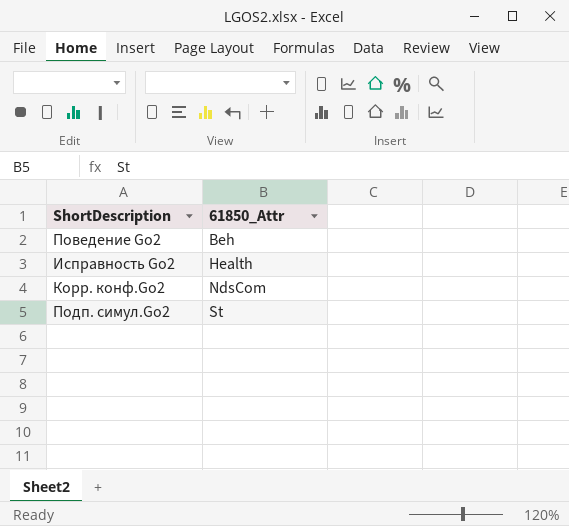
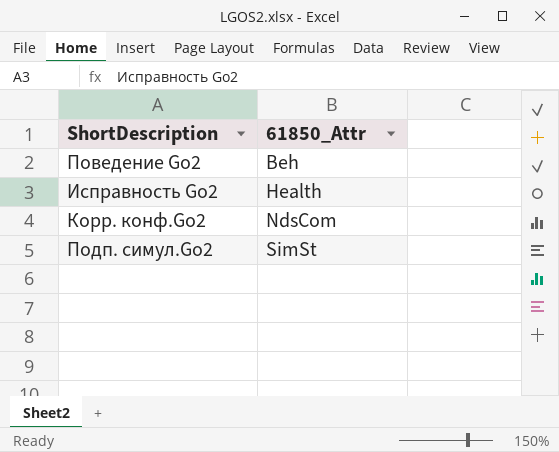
Подп. симул.Go2 | 61850_Attr: St -> SimSt

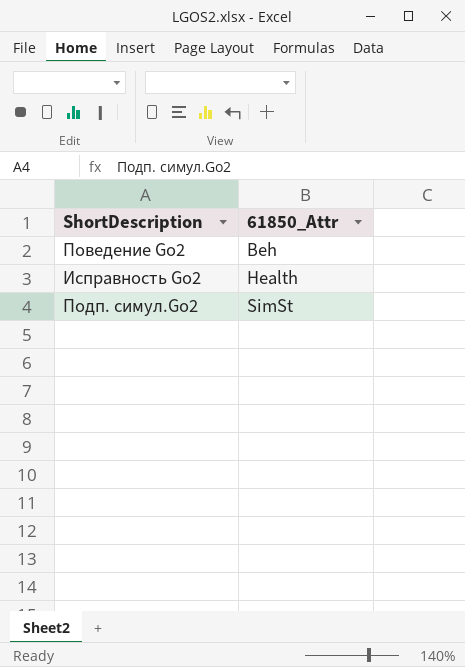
row Корр. конф.Go2: NdsCom -> none

